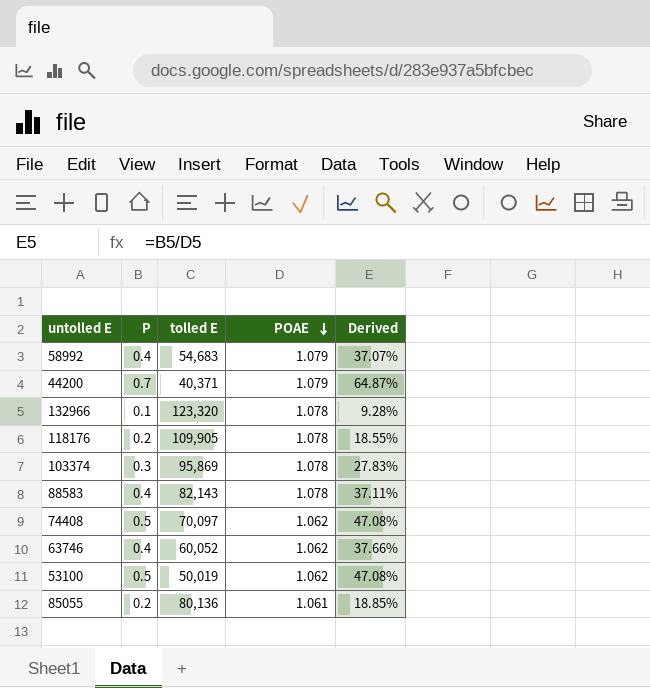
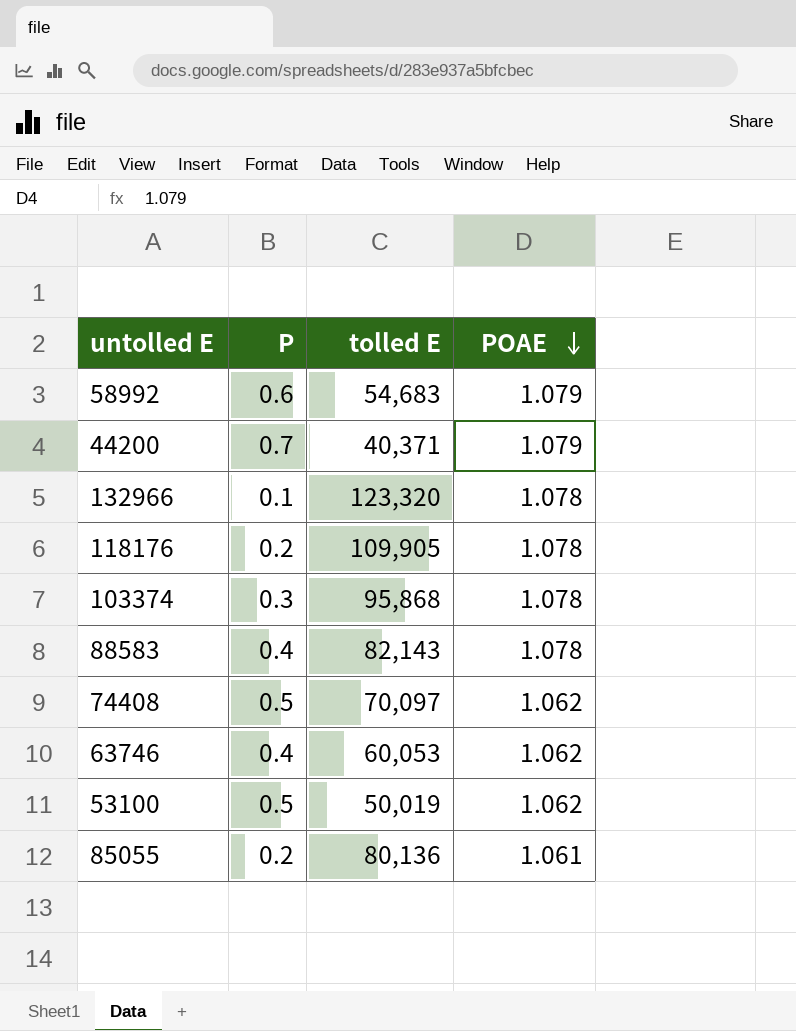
column Derived | formula: [P] / [POAE] -> none
58992 | P: 0.4 -> 0.6
103374 | tolled E: 95,869 -> 95,868
63746 | tolled E: 60,052 -> 60,053

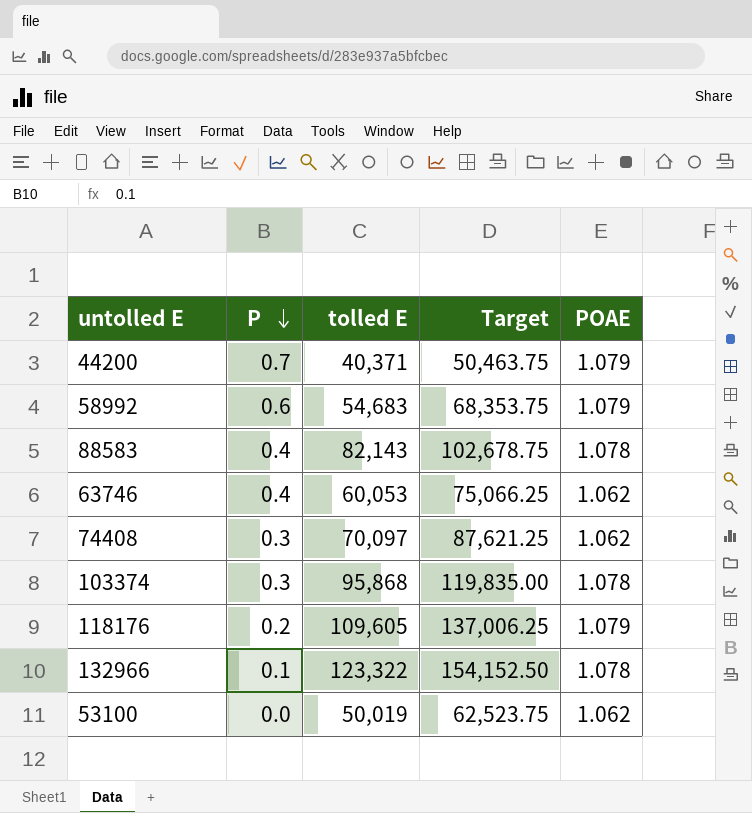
row order: POAE descending -> P descending
column Target | formula: none -> [tolled E] * 1.25
row 85055: 0.2 | 80,136 | 1.061 -> none
74408 | P: 0.5 -> 0.3
118176 | tolled E: 109,905 -> 109,605
118176 | POAE: 1.078 -> 1.079
132966 | tolled E: 123,320 -> 123,322
53100 | P: 0.5 -> 0.0

